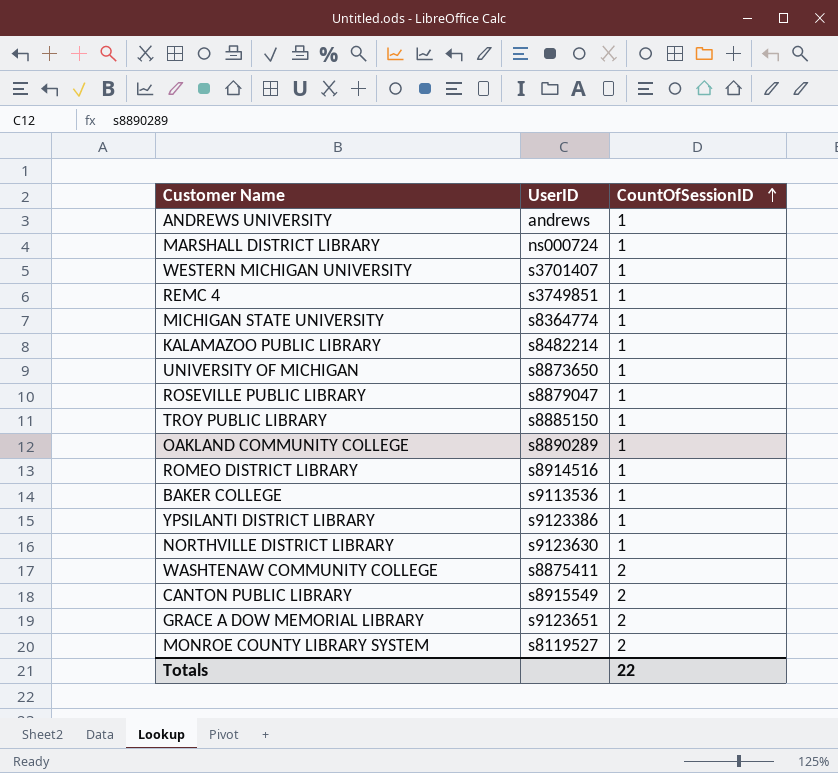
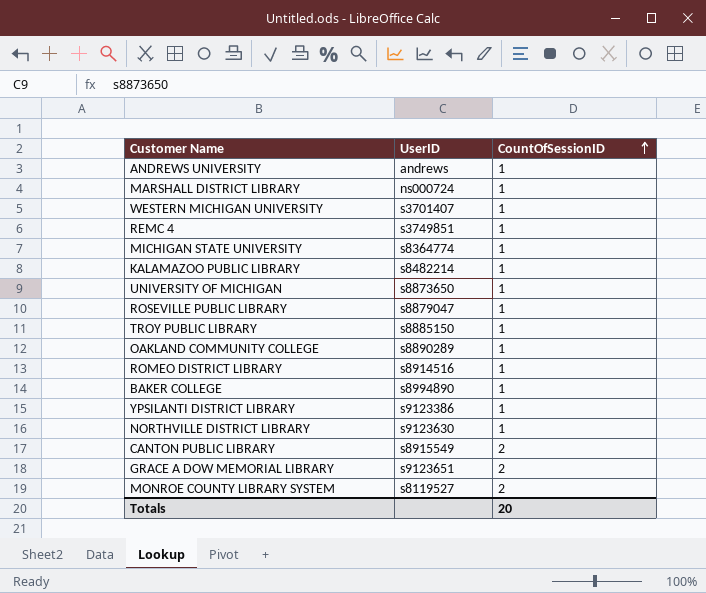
row WASHTENAW COMMUNITY COLLEGE: s8875411 | 2 -> none
BAKER COLLEGE | UserID: s9113536 -> s8994890
Totals | CountOfSessionID: 22 -> 20

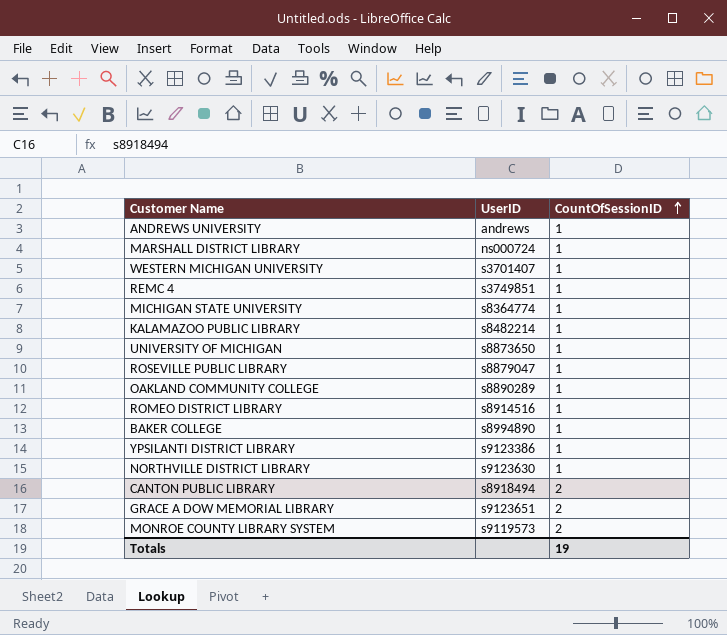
row TROY PUBLIC LIBRARY: s8885150 | 1 -> none
CANTON PUBLIC LIBRARY | UserID: s8915549 -> s8918494
MONROE COUNTY LIBRARY SYSTEM | UserID: s8119527 -> s9119573
Totals | CountOfSessionID: 20 -> 19

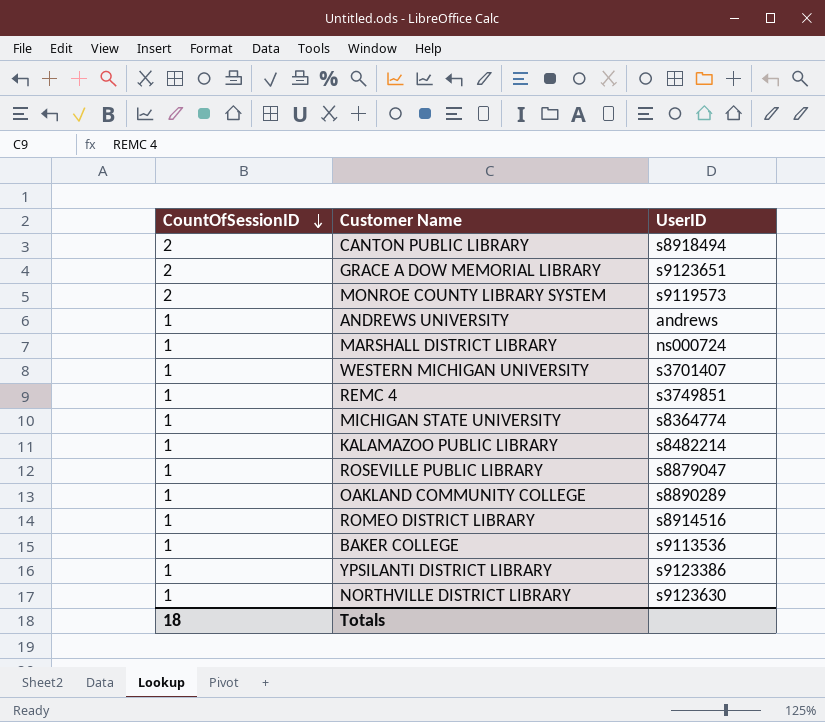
row order: CountOfSessionID ascending -> CountOfSessionID descending
column CountOfSessionID | position: 3 -> 1
row UNIVERSITY OF MICHIGAN: s8873650 | 1 -> none
BAKER COLLEGE | UserID: s8994890 -> s9113536
Totals | CountOfSessionID: 19 -> 18

